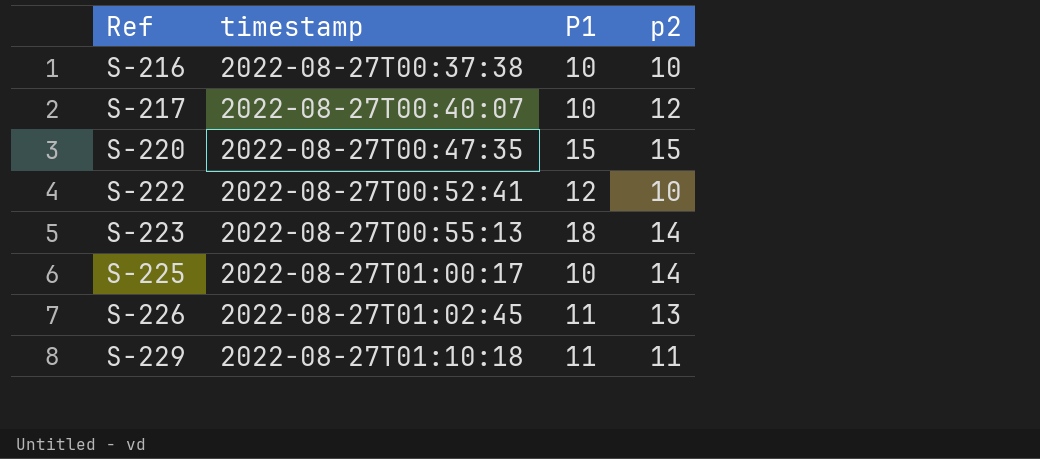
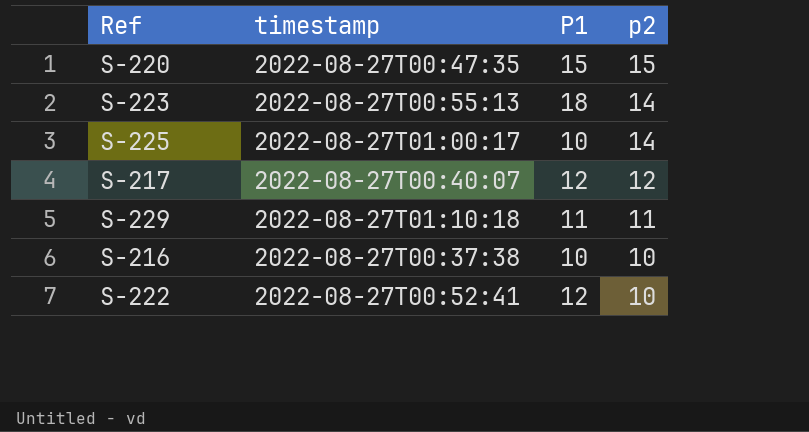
row order: Ref ascending -> p2 descending
row S-226: 2022-08-27T01:02:45 | 11 | 13 -> none
S-217 | P1: 10 -> 12

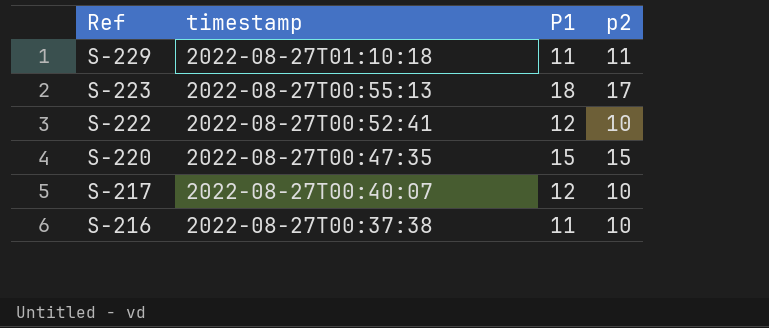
row order: p2 descending -> Ref descending
row S-225: 2022-08-27T01:00:17 | 10 | 14 -> none
S-223 | p2: 14 -> 17
S-217 | p2: 12 -> 10
S-216 | P1: 10 -> 11

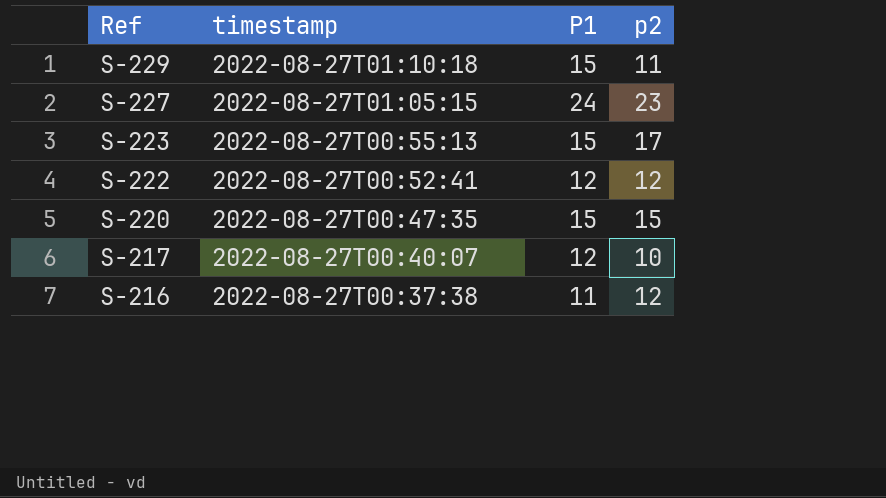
S-229 | P1: 11 -> 15
row S-227: none -> 2022-08-27T01:05:15 | 24 | 23
S-223 | P1: 18 -> 15
S-222 | p2: 10 -> 12
S-216 | p2: 10 -> 12

